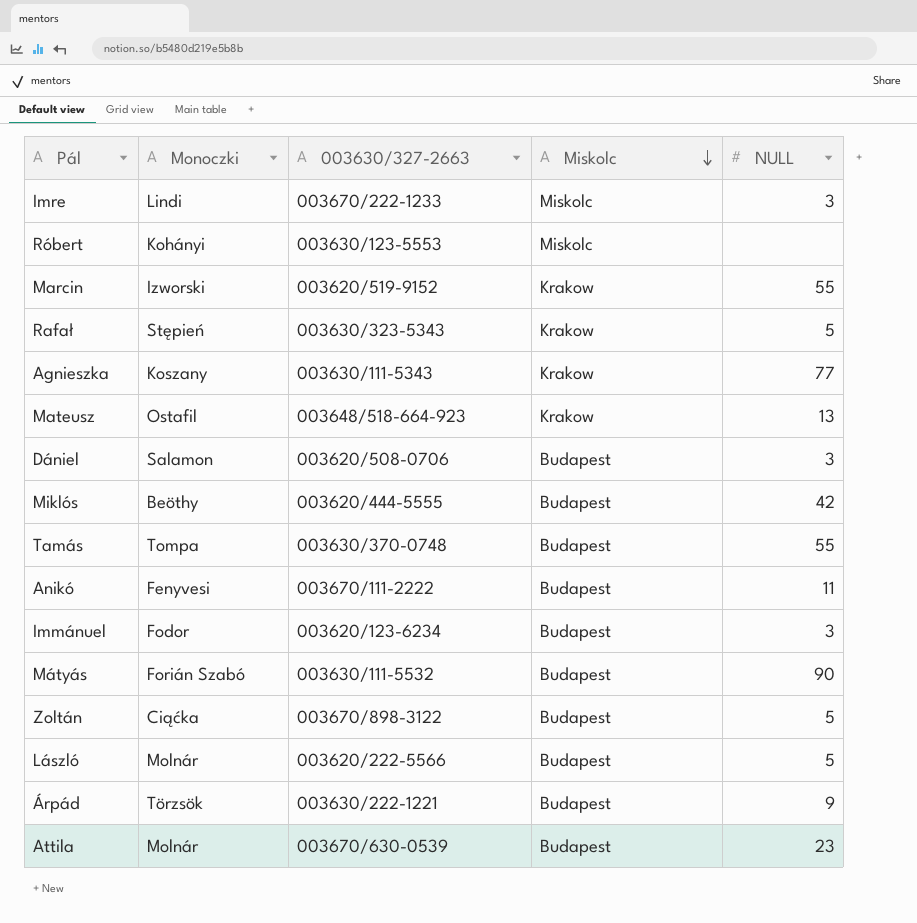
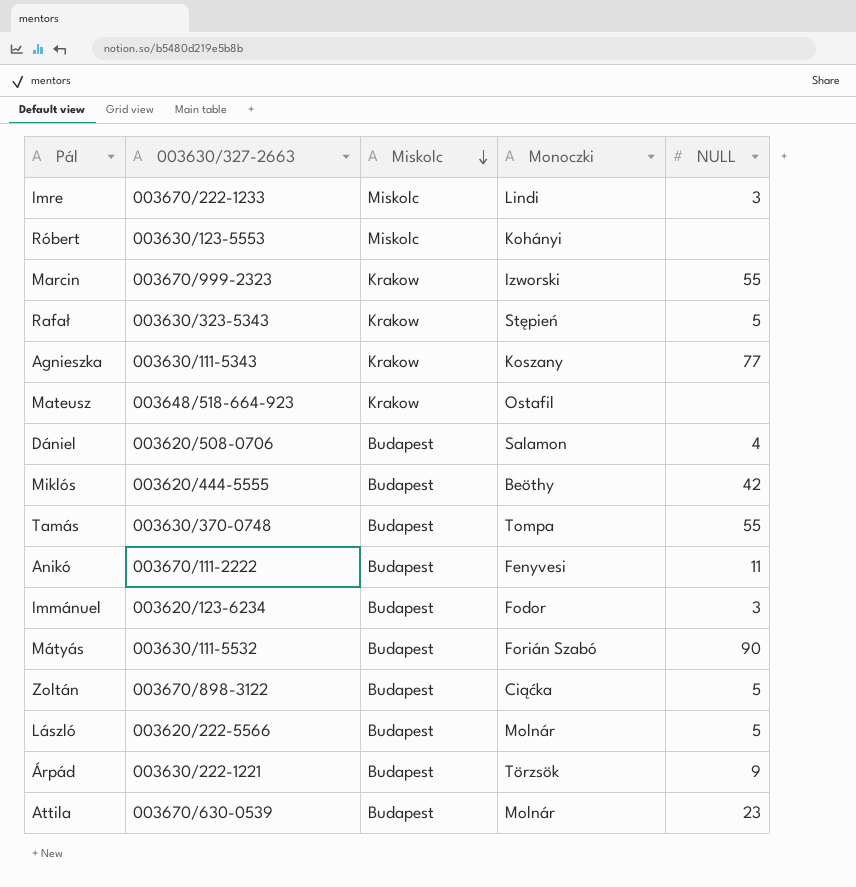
column Monoczki | position: 2 -> 4
Marcin | 003630/327-2663: 003620/519-9152 -> 003670/999-2323
Mateusz | NULL: 13 -> none
Dániel | NULL: 3 -> 4

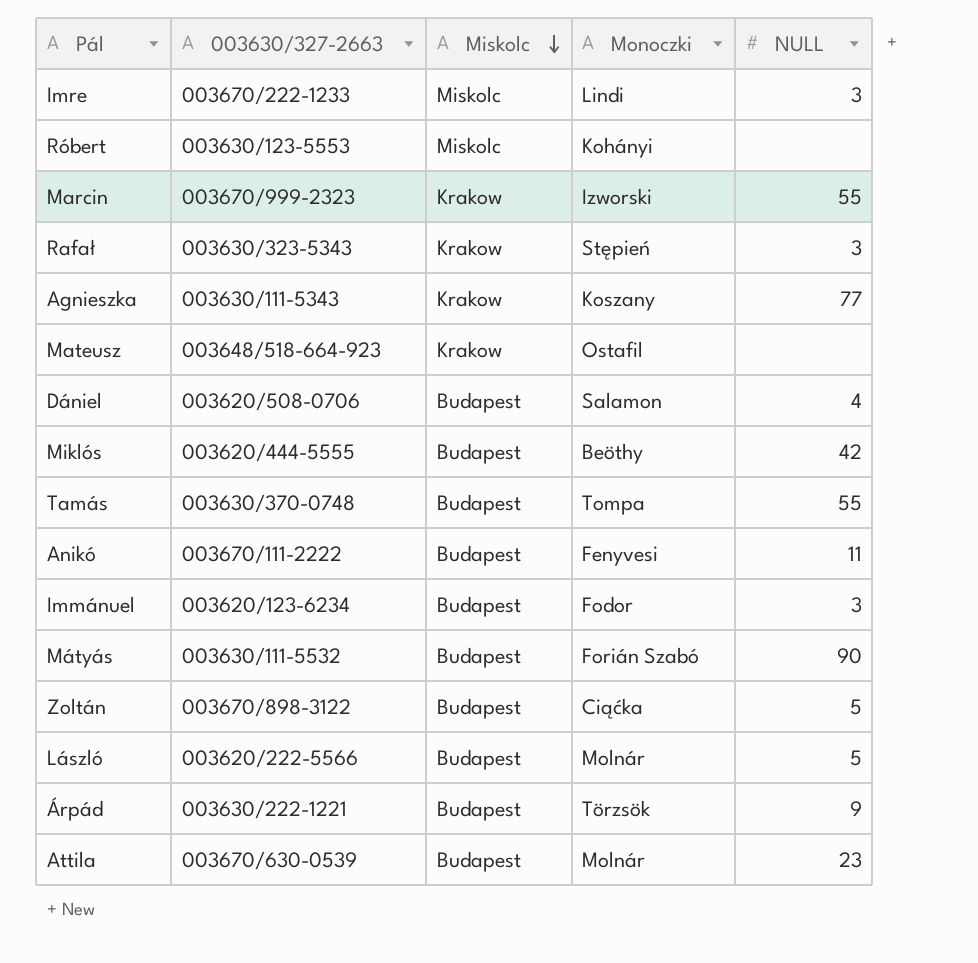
Rafał | NULL: 5 -> 3

